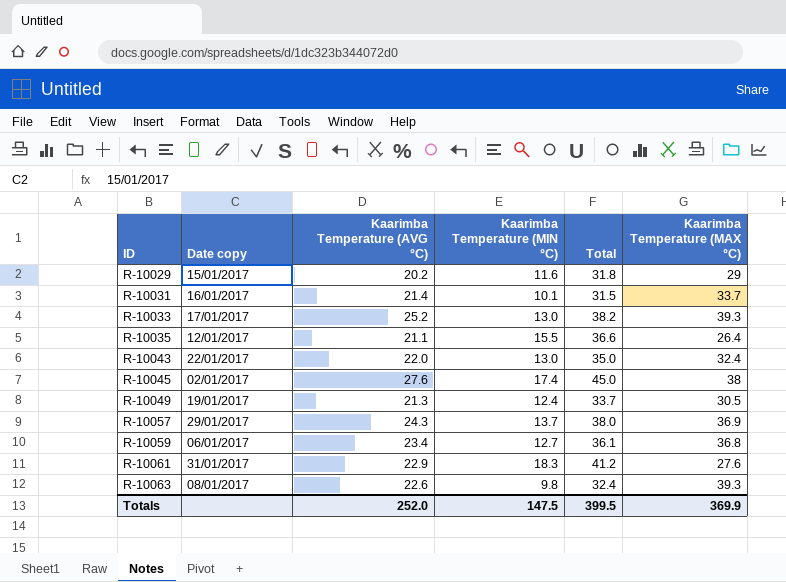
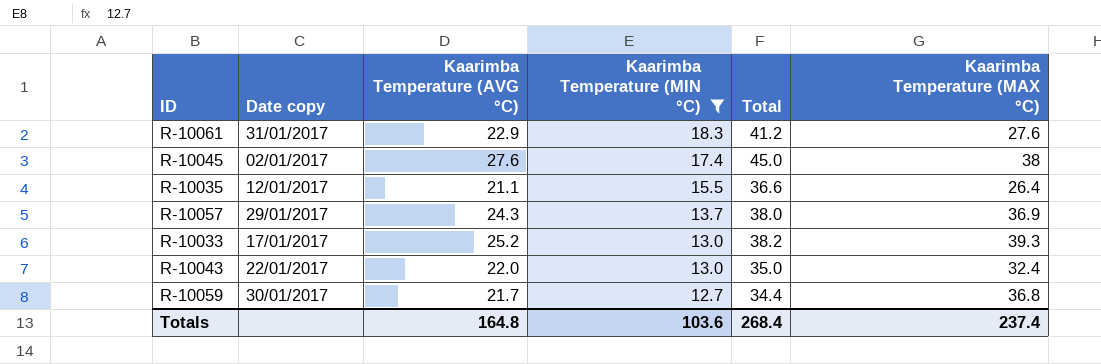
filter: none -> Kaarimba Temperature (MIN °C) >= 12.7
row order: ID ascending -> Kaarimba Temperature (MIN °C) descending
R-10059 | Date copy: 06/01/2017 -> 30/01/2017
R-10059 | Kaarimba Temperature (AVG °C): 23.4 -> 21.7
R-10059 | Total: 36.1 -> 34.4
Totals | Kaarimba Temperature (AVG °C): 252.0 -> 164.8
Totals | Kaarimba Temperature (MIN °C): 147.5 -> 103.6
Totals | Total: 399.5 -> 268.4
Totals | Kaarimba Temperature (MAX °C): 369.9 -> 237.4

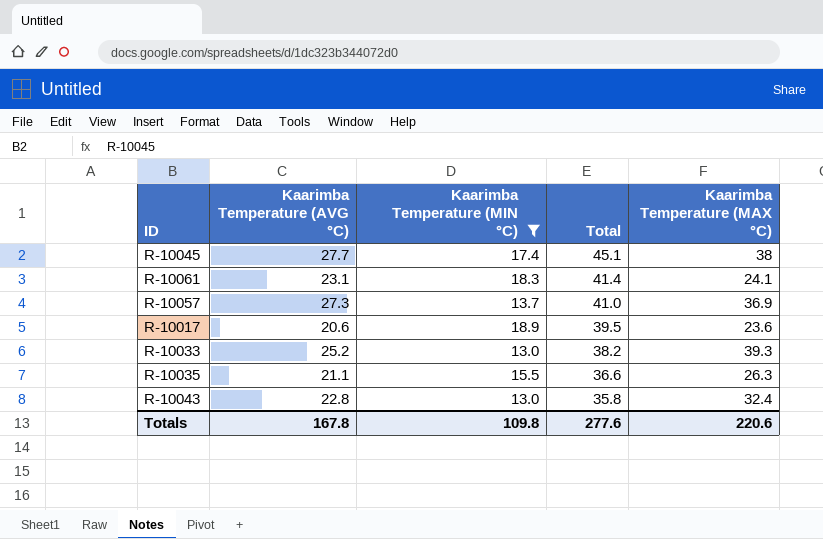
row order: Kaarimba Temperature (MIN °C) descending -> Total descending
column Date copy | position: 2 -> none
row R-10059: 30/01/2017 | 21.7 | 12.7 | 34.4 | 36.8 -> none
R-10045 | Kaarimba Temperature (AVG °C): 27.6 -> 27.7
R-10045 | Total: 45.0 -> 45.1
R-10061 | Kaarimba Temperature (AVG °C): 22.9 -> 23.1
R-10061 | Total: 41.2 -> 41.4
R-10061 | Kaarimba Temperature (MAX °C): 27.6 -> 24.1
R-10057 | Kaarimba Temperature (AVG °C): 24.3 -> 27.3
R-10057 | Total: 38.0 -> 41.0
row R-10017: none -> 20.6 | 18.9 | 39.5 | 23.6
R-10035 | Kaarimba Temperature (MAX °C): 26.4 -> 26.3
R-10043 | Kaarimba Temperature (AVG °C): 22.0 -> 22.8
R-10043 | Total: 35.0 -> 35.8
Totals | Kaarimba Temperature (AVG °C): 164.8 -> 167.8
Totals | Kaarimba Temperature (MIN °C): 103.6 -> 109.8
Totals | Total: 268.4 -> 277.6
Totals | Kaarimba Temperature (MAX °C): 237.4 -> 220.6

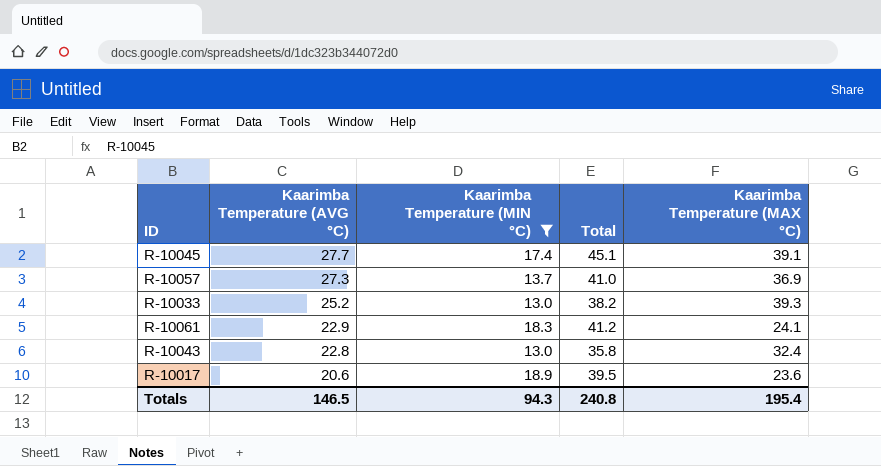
row order: Total descending -> Kaarimba Temperature (AVG °C) descending
row R-10035: 21.1 | 15.5 | 36.6 | 26.3 -> none
R-10045 | Kaarimba Temperature (MAX °C): 38 -> 39.1
R-10061 | Kaarimba Temperature (AVG °C): 23.1 -> 22.9
R-10061 | Total: 41.4 -> 41.2
Totals | Kaarimba Temperature (AVG °C): 167.8 -> 146.5
Totals | Kaarimba Temperature (MIN °C): 109.8 -> 94.3
Totals | Total: 277.6 -> 240.8
Totals | Kaarimba Temperature (MAX °C): 220.6 -> 195.4

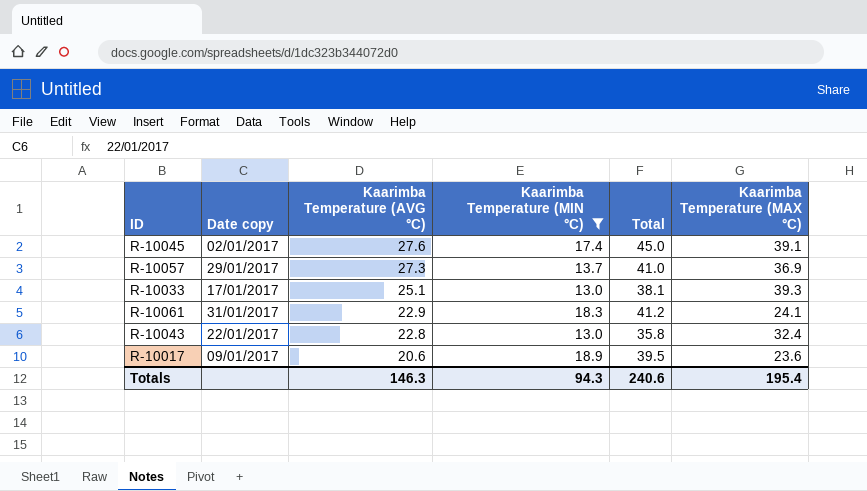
column Date copy | position: none -> 2
R-10045 | Kaarimba Temperature (AVG °C): 27.7 -> 27.6
R-10045 | Total: 45.1 -> 45.0
R-10033 | Kaarimba Temperature (AVG °C): 25.2 -> 25.1
R-10033 | Total: 38.2 -> 38.1
Totals | Kaarimba Temperature (AVG °C): 146.5 -> 146.3
Totals | Total: 240.8 -> 240.6

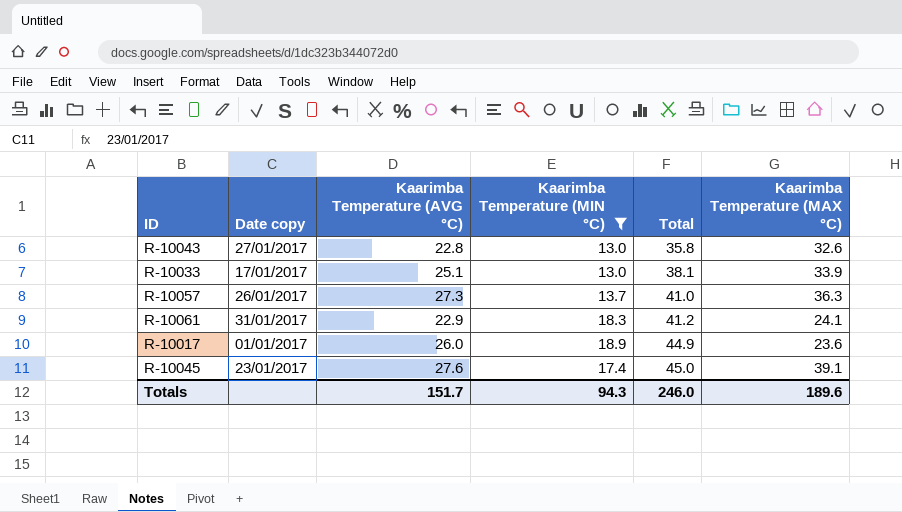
row order: Kaarimba Temperature (AVG °C) descending -> Total ascending
R-10043 | Date copy: 22/01/2017 -> 27/01/2017
R-10043 | Kaarimba Temperature (MAX °C): 32.4 -> 32.6
R-10033 | Kaarimba Temperature (MAX °C): 39.3 -> 33.9
R-10057 | Date copy: 29/01/2017 -> 26/01/2017
R-10057 | Kaarimba Temperature (MAX °C): 36.9 -> 36.3
R-10017 | Date copy: 09/01/2017 -> 01/01/2017
R-10017 | Kaarimba Temperature (AVG °C): 20.6 -> 26.0
R-10017 | Total: 39.5 -> 44.9
R-10045 | Date copy: 02/01/2017 -> 23/01/2017
Totals | Kaarimba Temperature (AVG °C): 146.3 -> 151.7
Totals | Total: 240.6 -> 246.0
Totals | Kaarimba Temperature (MAX °C): 195.4 -> 189.6

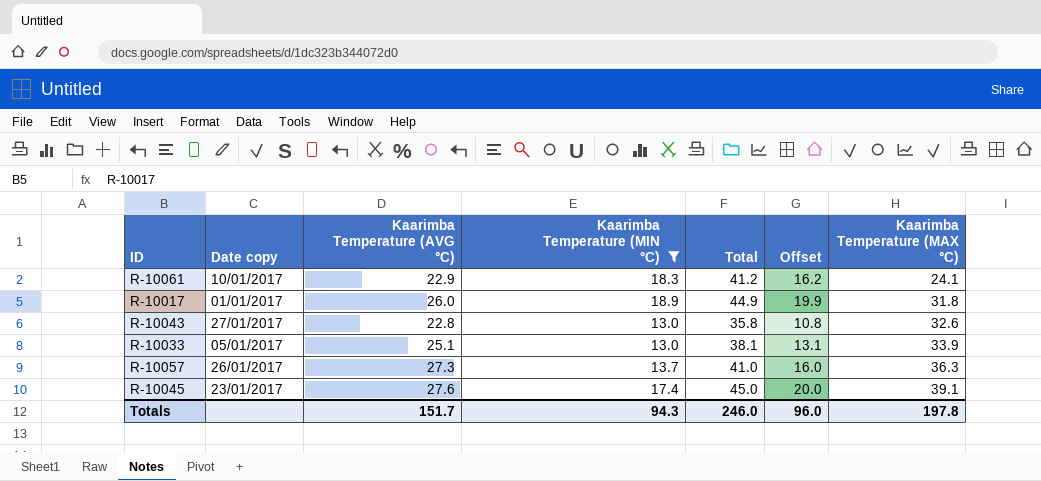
row order: Total ascending -> Kaarimba Temperature (MAX °C) ascending
column Offset | formula: none -> [Total] - 25
R-10061 | Date copy: 31/01/2017 -> 10/01/2017
R-10017 | Kaarimba Temperature (MAX °C): 23.6 -> 31.8
R-10033 | Date copy: 17/01/2017 -> 05/01/2017
Totals | Kaarimba Temperature (MAX °C): 189.6 -> 197.8

